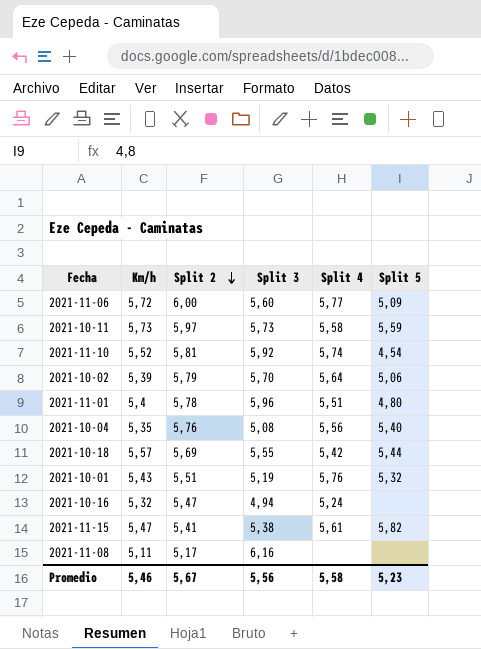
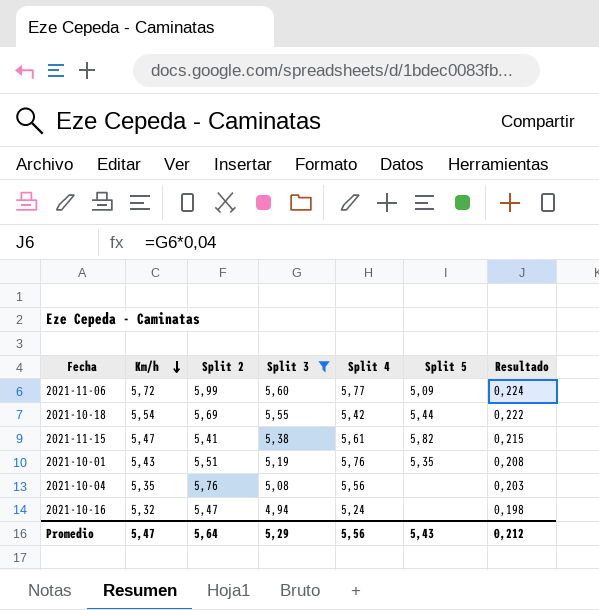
filter: none -> Split 3 <= 5,60
row order: Split 2 descending -> Km/h descending
column Resultado | formula: none -> [Split 3] * 0,04
2021-11-06 | Split 2: 6,00 -> 5,99
2021-10-18 | Km/h: 5,57 -> 5,54
2021-10-01 | Split 5: 5,32 -> 5,35
2021-10-04 | Split 5: 5,40 -> none
Promedio | Km/h: 5,46 -> 5,47
Promedio | Split 2: 5,67 -> 5,64
Promedio | Split 3: 5,56 -> 5,29
Promedio | Split 4: 5,58 -> 5,56
Promedio | Split 5: 5,23 -> 5,43

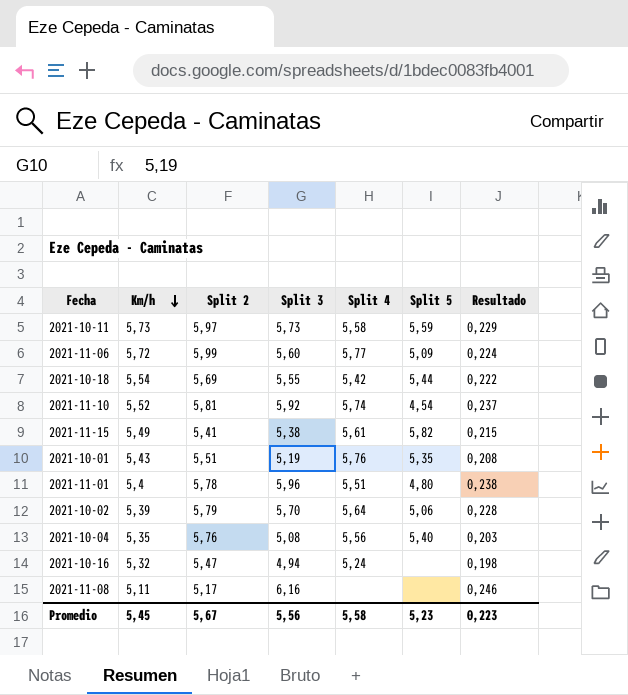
filter: Split 3 <= 5,60 -> none
2021-11-15 | Km/h: 5,47 -> 5,49
2021-10-04 | Split 5: none -> 5,40
Promedio | Km/h: 5,47 -> 5,45
Promedio | Split 2: 5,64 -> 5,67
Promedio | Split 3: 5,29 -> 5,56
Promedio | Split 4: 5,56 -> 5,58
Promedio | Split 5: 5,43 -> 5,23
Promedio | Resultado: 0,212 -> 0,223

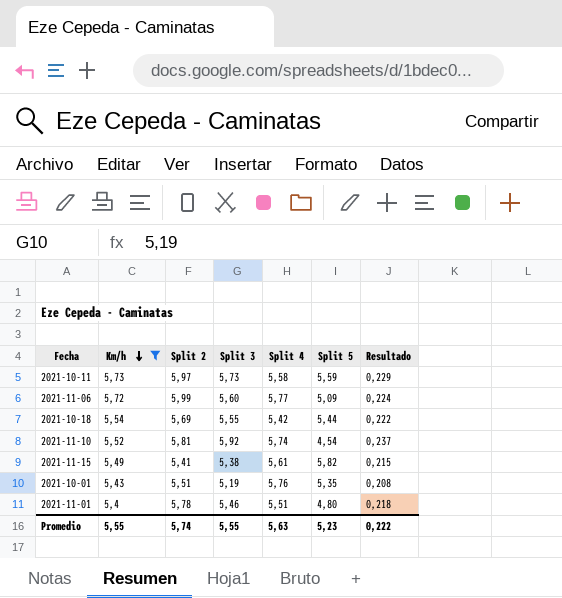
filter: none -> Km/h >= 5,4
2021-11-01 | Split 3: 5,96 -> 5,46
2021-11-01 | Resultado: 0,238 -> 0,218
Promedio | Km/h: 5,45 -> 5,55
Promedio | Split 2: 5,67 -> 5,74
Promedio | Split 3: 5,56 -> 5,55
Promedio | Split 4: 5,58 -> 5,63
Promedio | Resultado: 0,223 -> 0,222

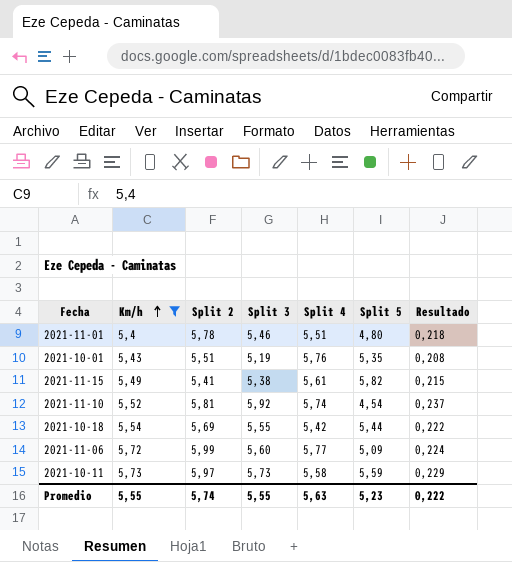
row order: Km/h descending -> Km/h ascending

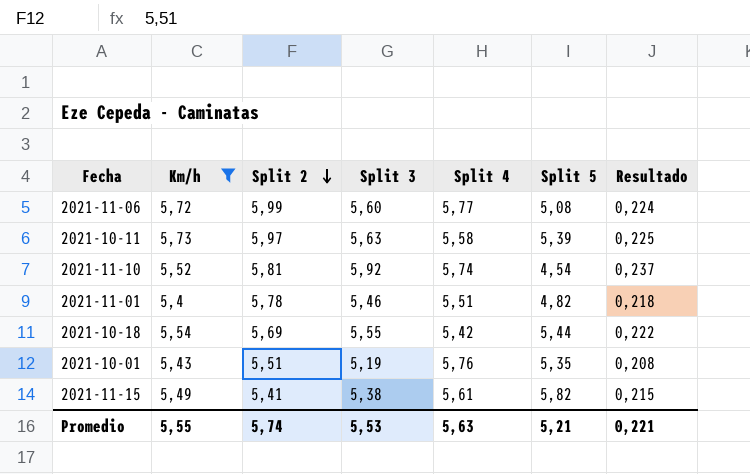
row order: Km/h ascending -> Split 2 descending
2021-11-06 | Split 5: 5,09 -> 5,08
2021-10-11 | Split 3: 5,73 -> 5,63
2021-10-11 | Split 5: 5,59 -> 5,39
2021-10-11 | Resultado: 0,229 -> 0,225
2021-11-01 | Split 5: 4,80 -> 4,82
Promedio | Split 3: 5,55 -> 5,53
Promedio | Split 5: 5,23 -> 5,21
Promedio | Resultado: 0,222 -> 0,221

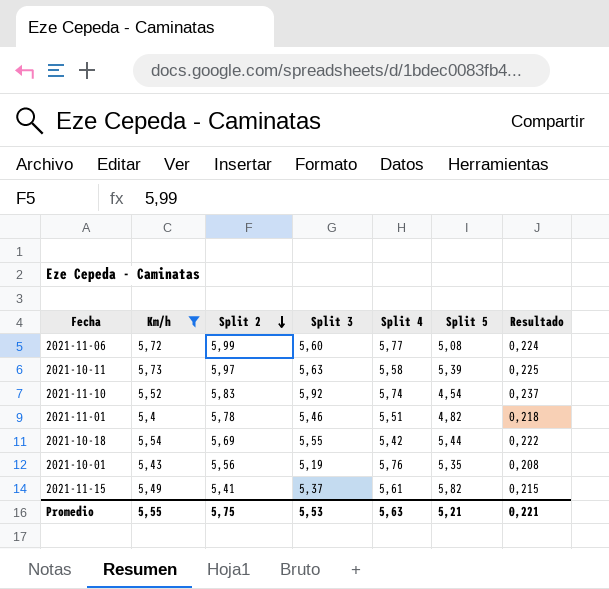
2021-11-10 | Split 2: 5,81 -> 5,83
2021-10-01 | Split 2: 5,51 -> 5,56
2021-11-15 | Split 3: 5,38 -> 5,37
Promedio | Split 2: 5,74 -> 5,75

